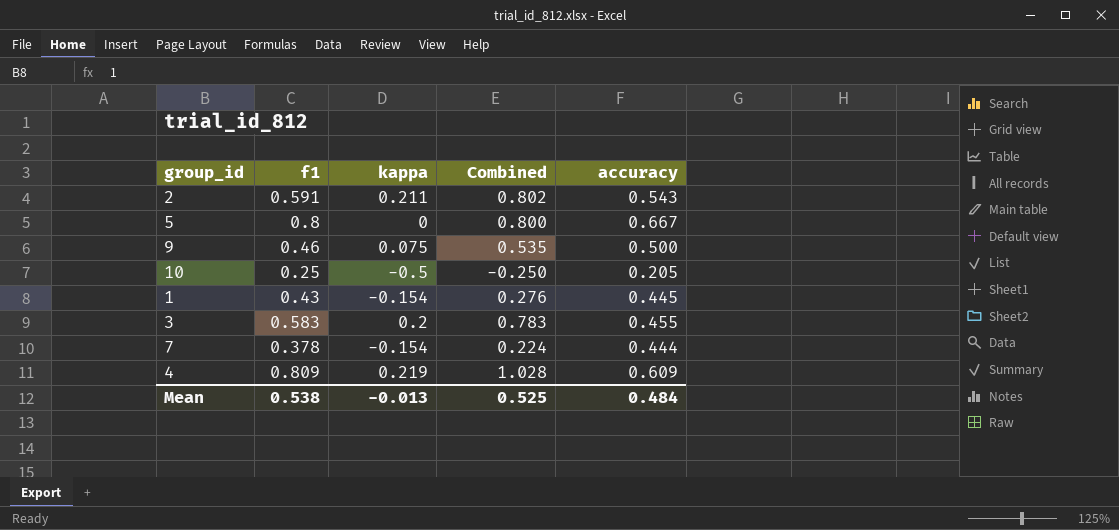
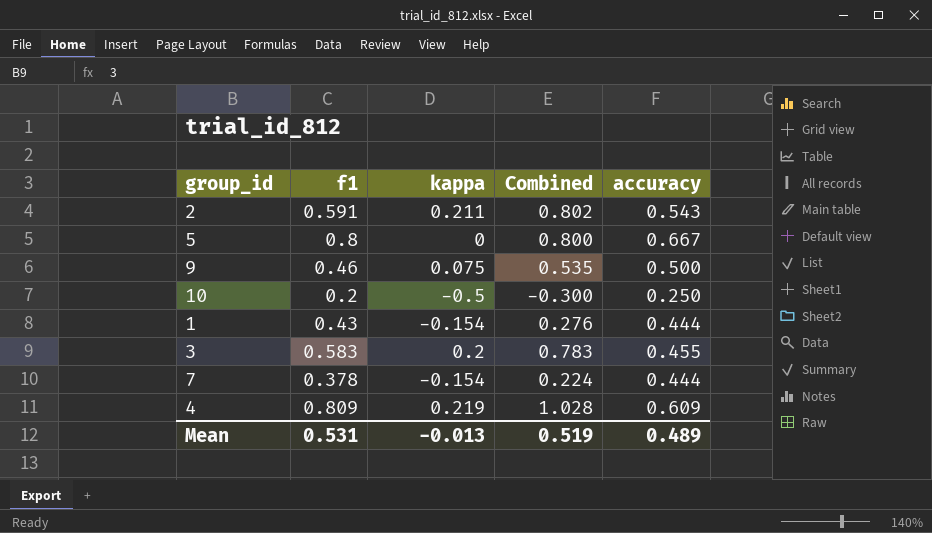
10 | f1: 0.25 -> 0.2
10 | Combined: -0.250 -> -0.300
10 | accuracy: 0.205 -> 0.250
1 | accuracy: 0.445 -> 0.444
Mean | f1: 0.538 -> 0.531
Mean | Combined: 0.525 -> 0.519
Mean | accuracy: 0.484 -> 0.489

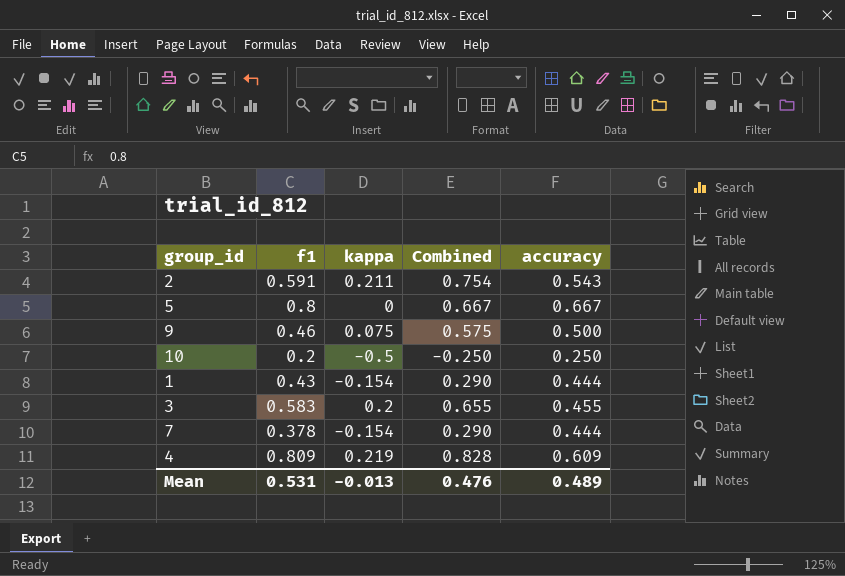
column Combined | formula: [f1] + [kappa] -> [kappa] + [accuracy]
Mean | Combined: 0.519 -> 0.476

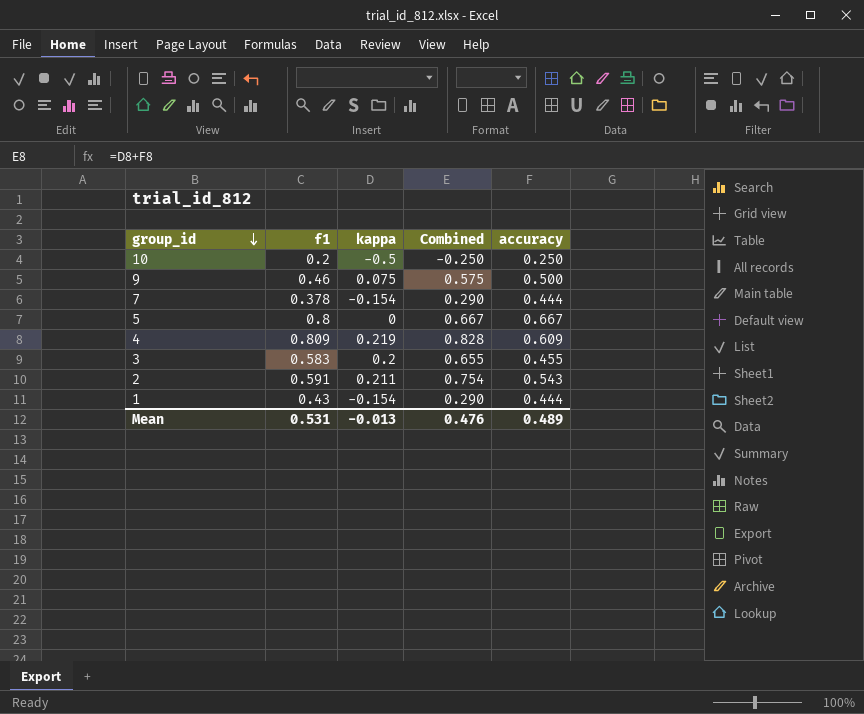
row order: none -> group_id descending

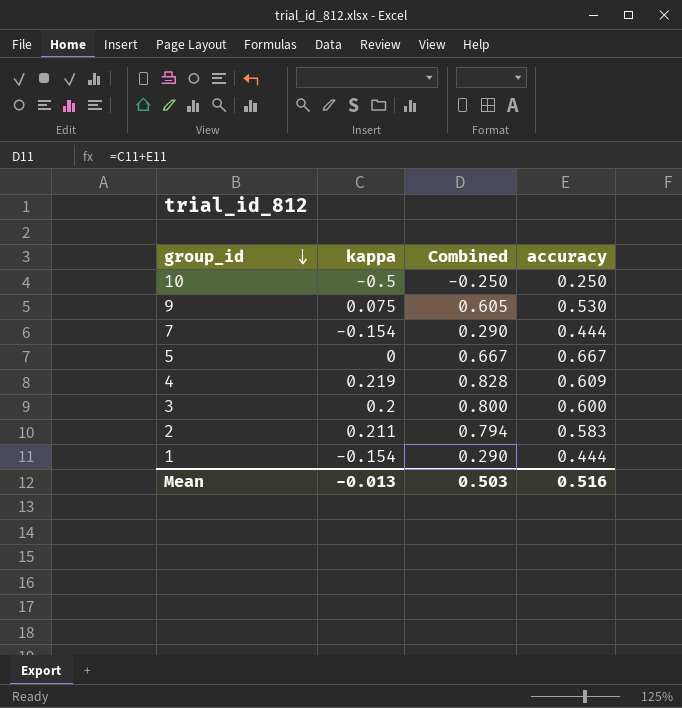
column f1 | position: 2 -> none
9 | Combined: 0.575 -> 0.605
9 | accuracy: 0.500 -> 0.530
3 | Combined: 0.655 -> 0.800
3 | accuracy: 0.455 -> 0.600
2 | Combined: 0.754 -> 0.794
2 | accuracy: 0.543 -> 0.583
Mean | Combined: 0.476 -> 0.503
Mean | accuracy: 0.489 -> 0.516

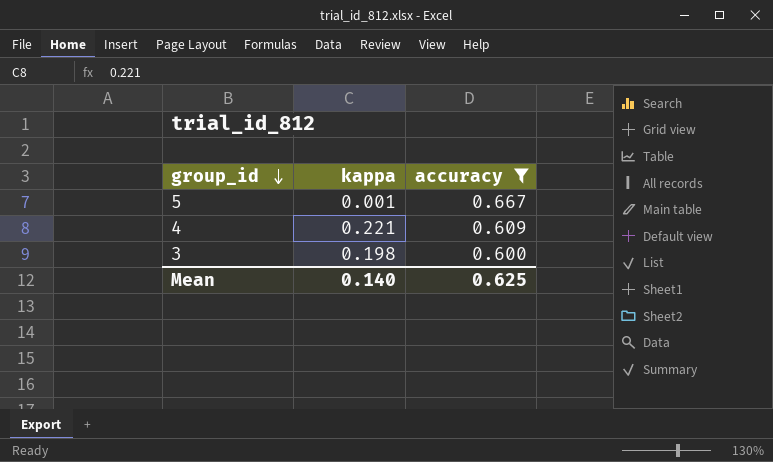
filter: none -> accuracy >= 0.600
column Combined | formula: [kappa] + [accuracy] -> none
5 | kappa: 0 -> 0.001
4 | kappa: 0.219 -> 0.221
3 | kappa: 0.2 -> 0.198
Mean | kappa: -0.013 -> 0.140
Mean | accuracy: 0.516 -> 0.625

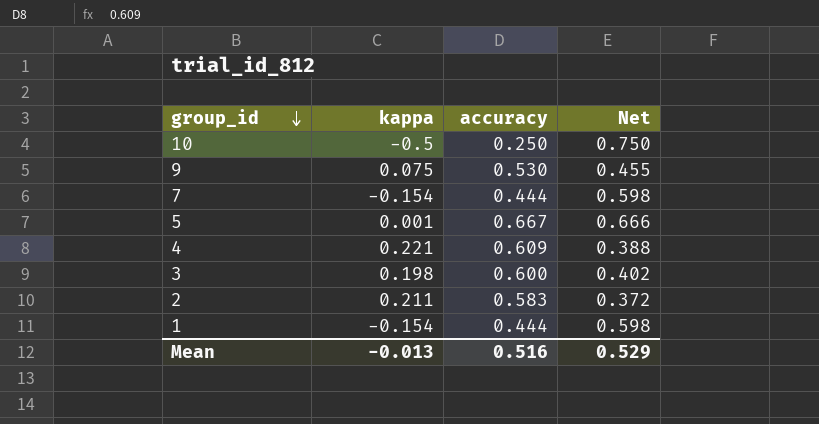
filter: accuracy >= 0.600 -> none
column Net | formula: none -> [accuracy] - [kappa]
Mean | kappa: 0.140 -> -0.013
Mean | accuracy: 0.625 -> 0.516

